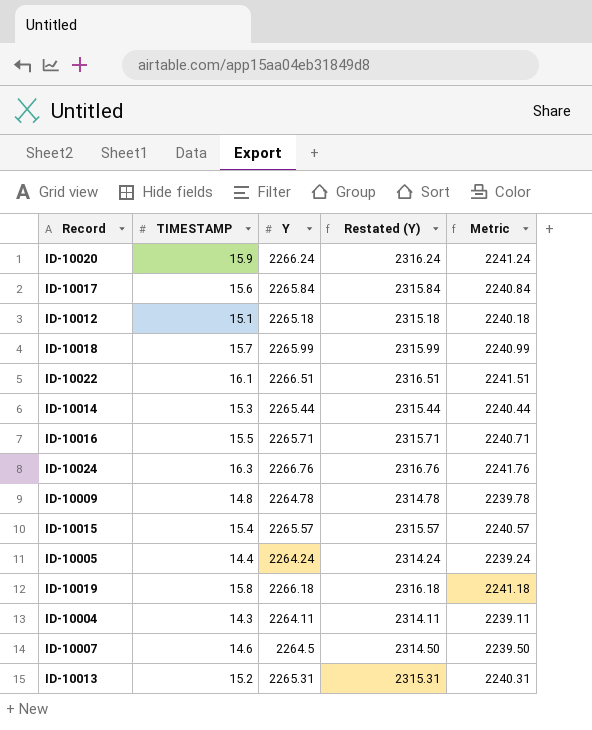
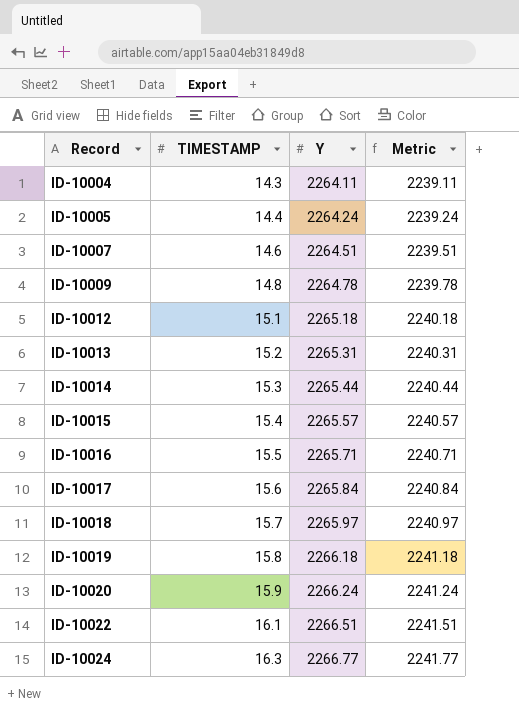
row order: none -> Record ascending
column Restated (Y) | formula: [Y] + 50 -> none
ID-10007 | Y: 2264.5 -> 2264.51
ID-10007 | Metric: 2239.50 -> 2239.51
ID-10018 | Y: 2265.99 -> 2265.97
ID-10018 | Metric: 2240.99 -> 2240.97
ID-10024 | Y: 2266.76 -> 2266.77
ID-10024 | Metric: 2241.76 -> 2241.77

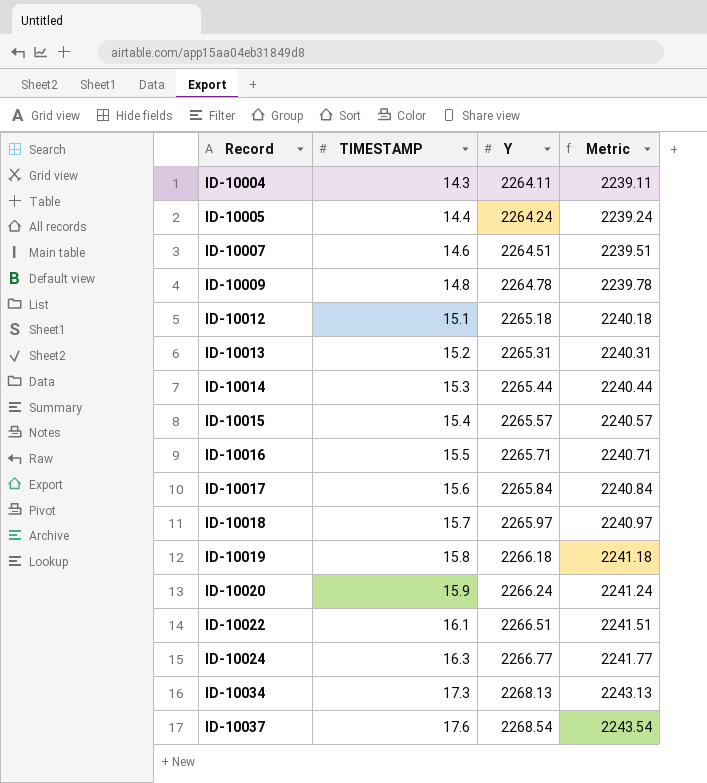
row ID-10034: none -> 17.3 | 2268.13 | 2243.13
row ID-10037: none -> 17.6 | 2268.54 | 2243.54

